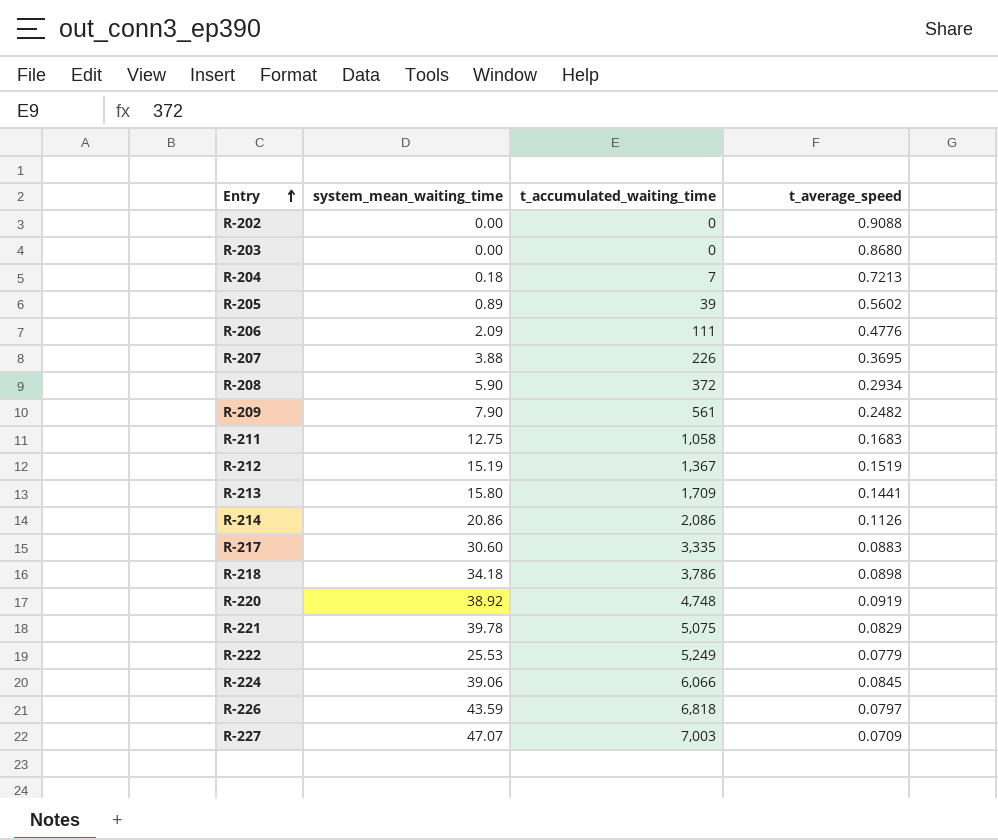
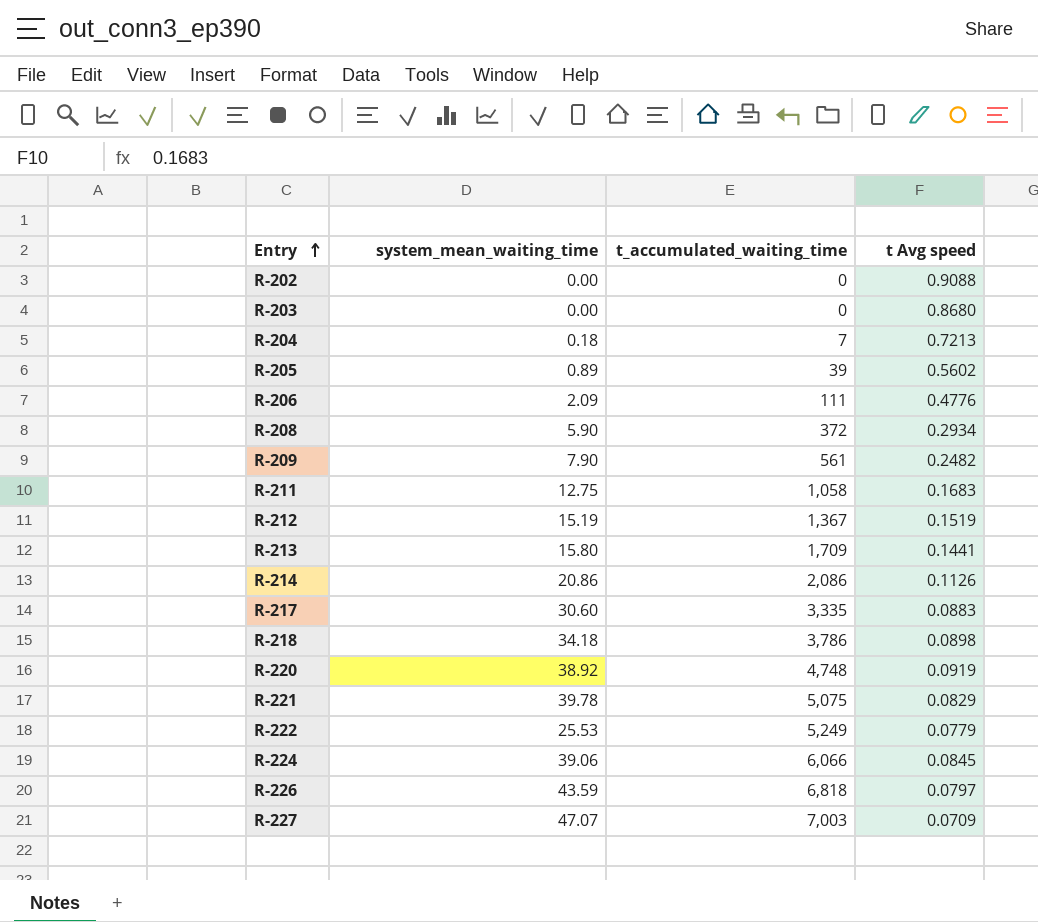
column name: t_average_speed -> t Avg speed
row R-207: 3.88 | 226 | 0.3695 -> none

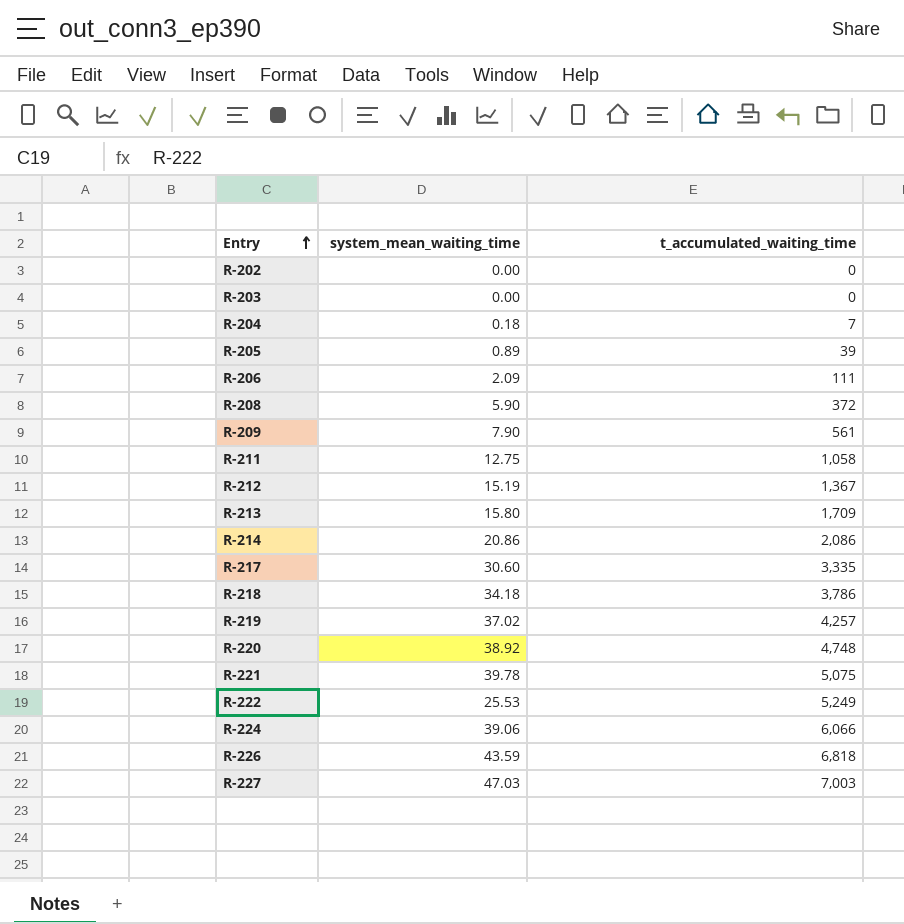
column t Avg speed | position: 4 -> none
row R-219: none -> 37.02 | 4,257
R-227 | system_mean_waiting_time: 47.07 -> 47.03

